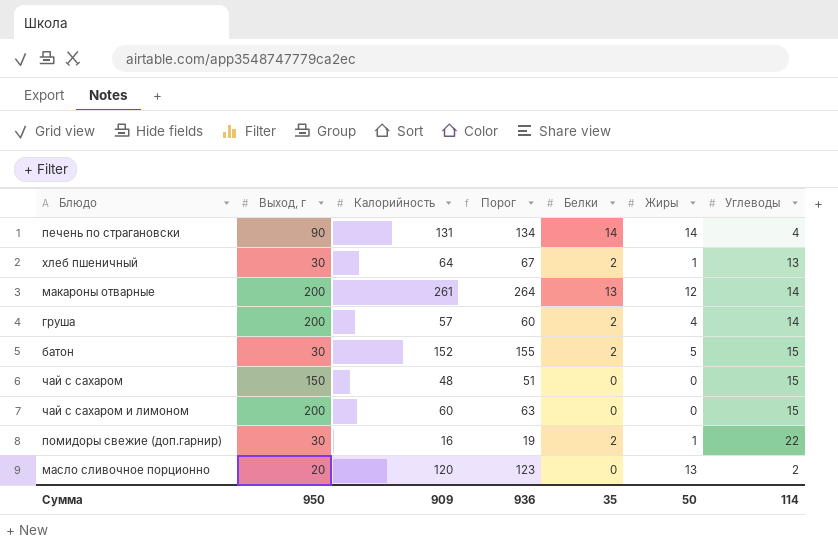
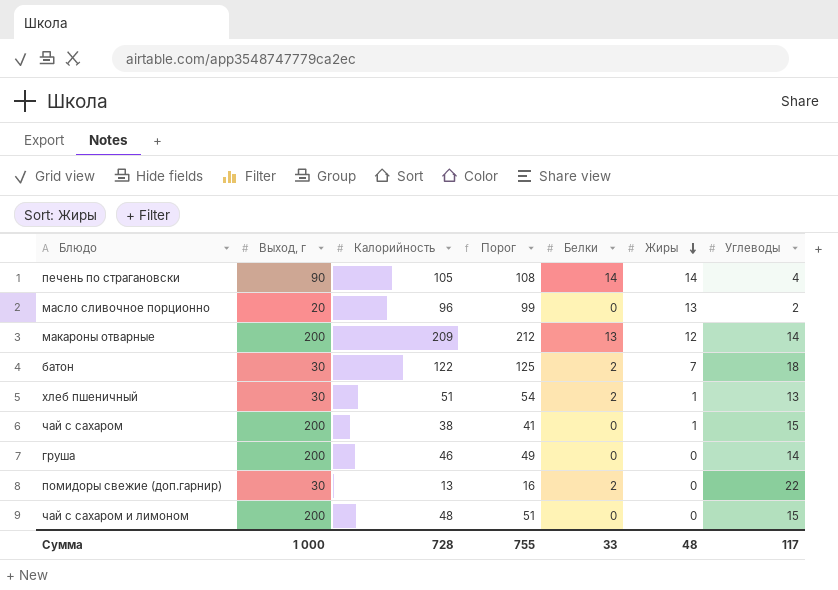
row order: none -> Жиры descending
печень по страгановски | Калорийность: 131 -> 105
печень по страгановски | Порог: 134 -> 108
масло сливочное порционно | Калорийность: 120 -> 96
масло сливочное порционно | Порог: 123 -> 99
макароны отварные | Калорийность: 261 -> 209
макароны отварные | Порог: 264 -> 212
батон | Калорийность: 152 -> 122
батон | Порог: 155 -> 125
батон | Жиры: 5 -> 7
батон | Углеводы: 15 -> 18
хлеб пшеничный | Калорийность: 64 -> 51
хлеб пшеничный | Порог: 67 -> 54
чай с сахаром | Выход, г: 150 -> 200
чай с сахаром | Калорийность: 48 -> 38
чай с сахаром | Порог: 51 -> 41
чай с сахаром | Жиры: 0 -> 1
груша | Калорийность: 57 -> 46
груша | Порог: 60 -> 49
груша | Белки: 2 -> 0
груша | Жиры: 4 -> 0
помидоры свежие (доп.гарнир) | Калорийность: 16 -> 13
помидоры свежие (доп.гарнир) | Порог: 19 -> 16
помидоры свежие (доп.гарнир) | Жиры: 1 -> 0
чай с сахаром и лимоном | Калорийность: 60 -> 48
чай с сахаром и лимоном | Порог: 63 -> 51
Сумма | Выход, г: 950 -> 1 000
Сумма | Калорийность: 909 -> 728
Сумма | Порог: 936 -> 755
Сумма | Белки: 35 -> 33
Сумма | Жиры: 50 -> 48
Сумма | Углеводы: 114 -> 117

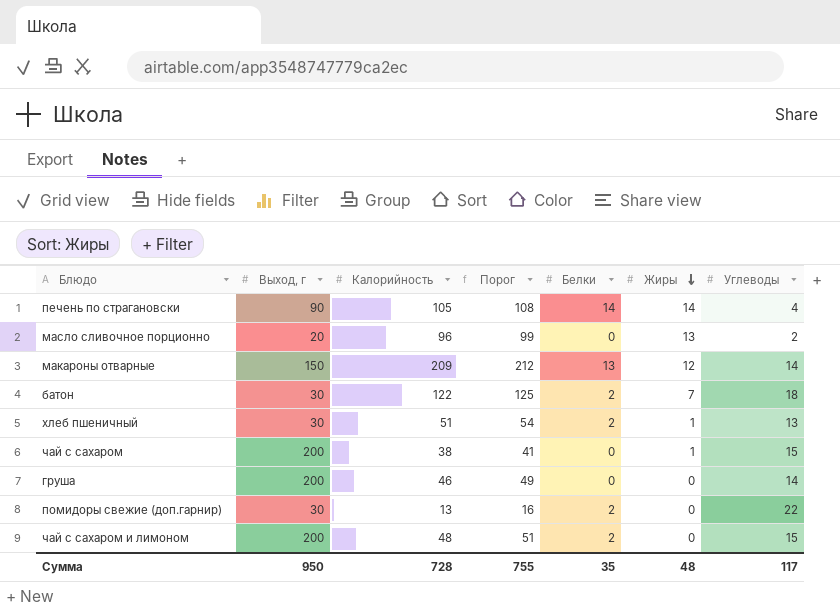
макароны отварные | Выход, г: 200 -> 150
чай с сахаром и лимоном | Белки: 0 -> 2
Сумма | Выход, г: 1 000 -> 950
Сумма | Белки: 33 -> 35

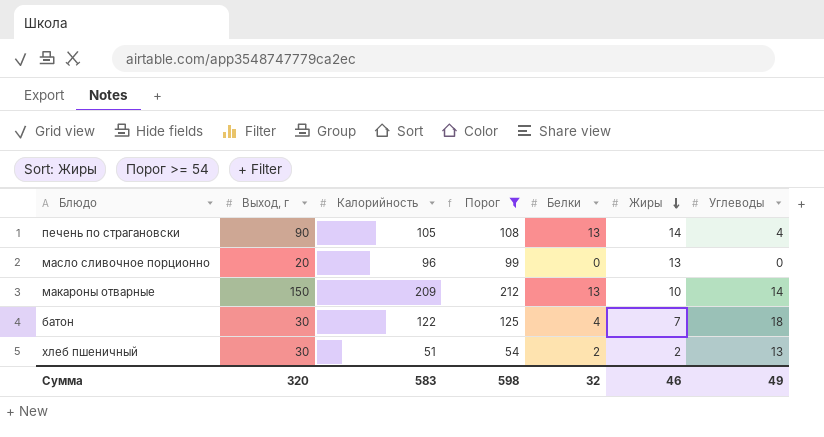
filter: none -> Порог >= 54
печень по страгановски | Белки: 14 -> 13
масло сливочное порционно | Углеводы: 2 -> 0
макароны отварные | Жиры: 12 -> 10
батон | Белки: 2 -> 4
хлеб пшеничный | Жиры: 1 -> 2
Сумма | Выход, г: 950 -> 320
Сумма | Калорийность: 728 -> 583
Сумма | Порог: 755 -> 598
Сумма | Белки: 35 -> 32
Сумма | Жиры: 48 -> 46
Сумма | Углеводы: 117 -> 49

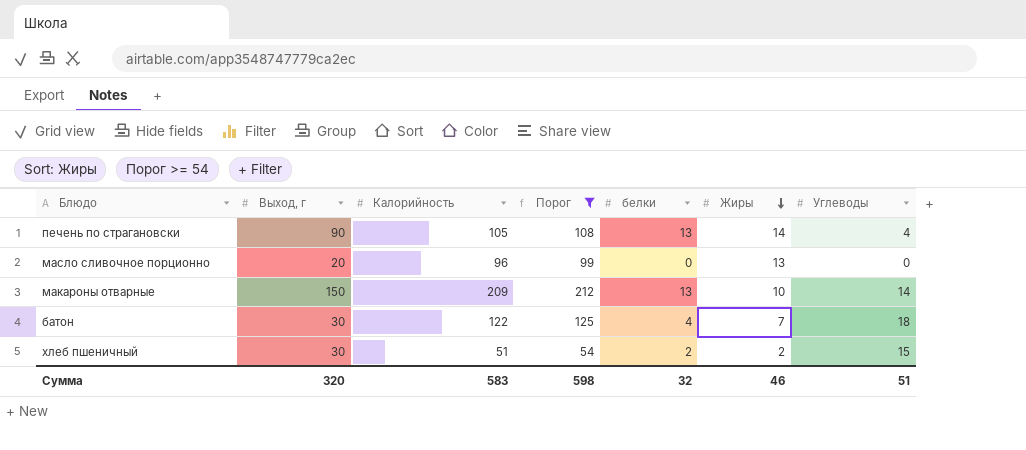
column name: Белки -> белки
хлеб пшеничный | Углеводы: 13 -> 15
Сумма | Углеводы: 49 -> 51

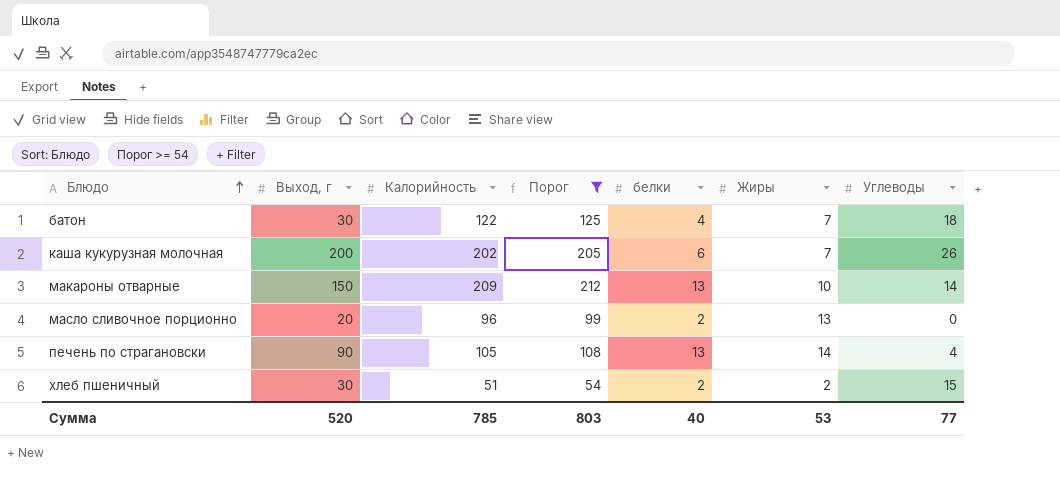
row order: Жиры descending -> Блюдо ascending
row каша кукурузная молочная: none -> 200 | 202 | 205 | 6 | 7 | 26
масло сливочное порционно | белки: 0 -> 2
Сумма | Выход, г: 320 -> 520
Сумма | Калорийность: 583 -> 785
Сумма | Порог: 598 -> 803
Сумма | белки: 32 -> 40
Сумма | Жиры: 46 -> 53
Сумма | Углеводы: 51 -> 77

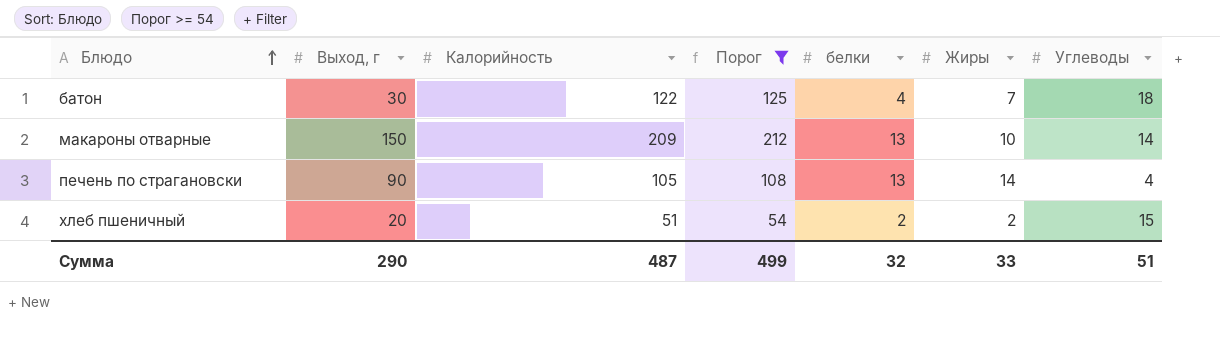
row каша кукурузная молочная: 200 | 202 | 205 | 6 | 7 | 26 -> none
row масло сливочное порционно: 20 | 96 | 99 | 2 | 13 | 0 -> none
хлеб пшеничный | Выход, г: 30 -> 20
Сумма | Выход, г: 520 -> 290
Сумма | Калорийность: 785 -> 487
Сумма | Порог: 803 -> 499
Сумма | белки: 40 -> 32
Сумма | Жиры: 53 -> 33
Сумма | Углеводы: 77 -> 51

